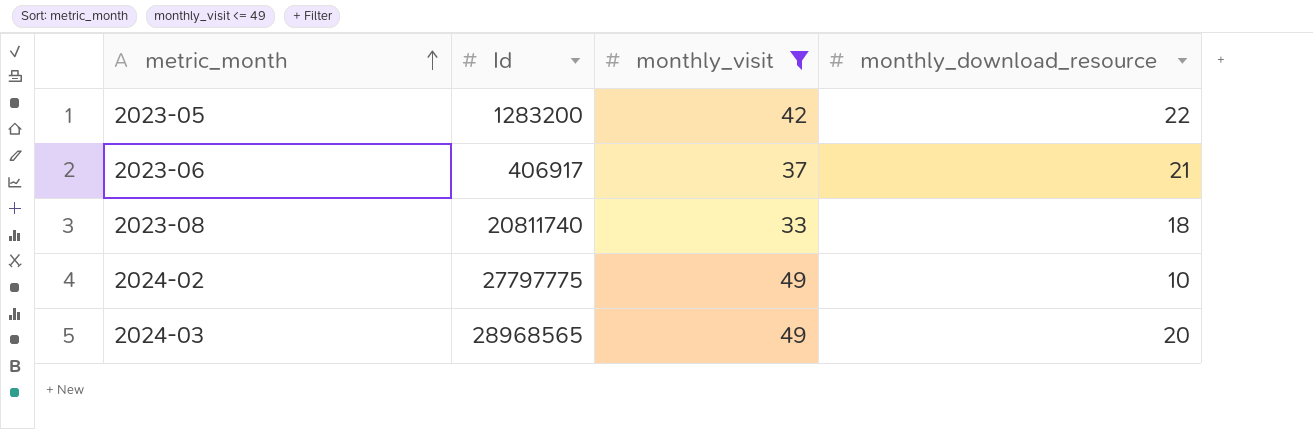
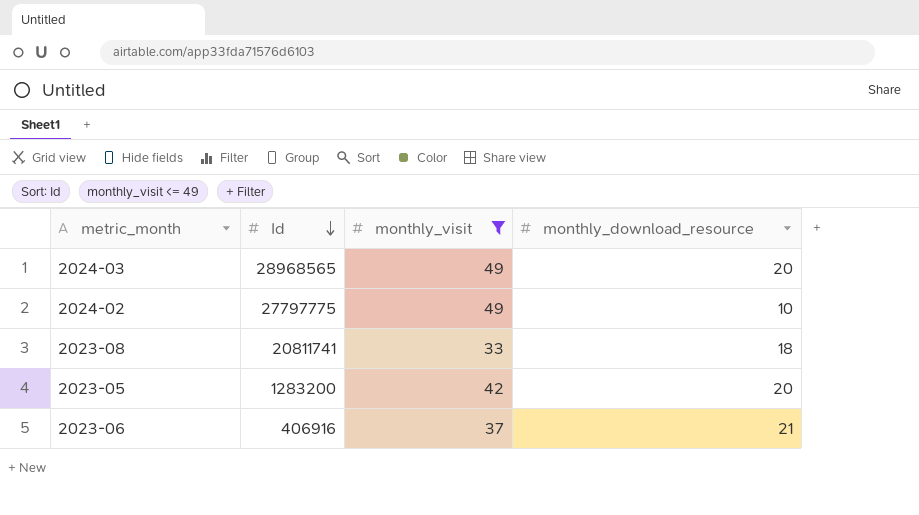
row order: metric_month ascending -> Id descending
2023-08 | Id: 20811740 -> 20811741
2023-05 | monthly_download_resource: 22 -> 20
2023-06 | Id: 406917 -> 406916

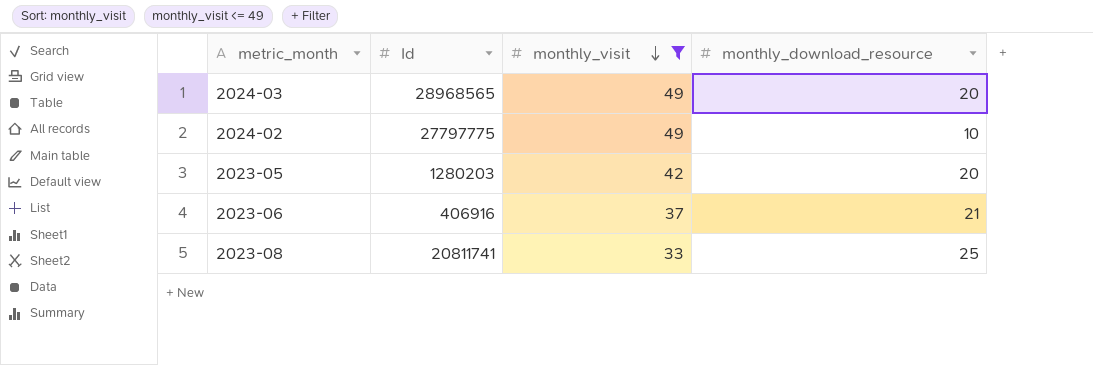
row order: Id descending -> monthly_visit descending
2023-05 | Id: 1283200 -> 1280203
2023-08 | monthly_download_resource: 18 -> 25

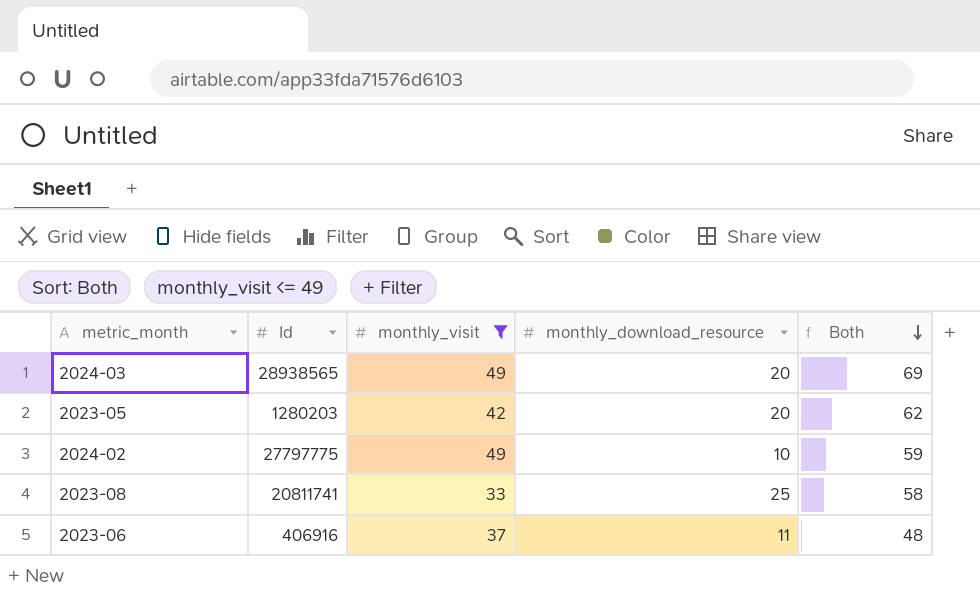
row order: monthly_visit descending -> Both descending
column Both | formula: none -> [monthly_visit] + [monthly_download_resource]
2024-03 | Id: 28968565 -> 28938565
2023-06 | monthly_download_resource: 21 -> 11

